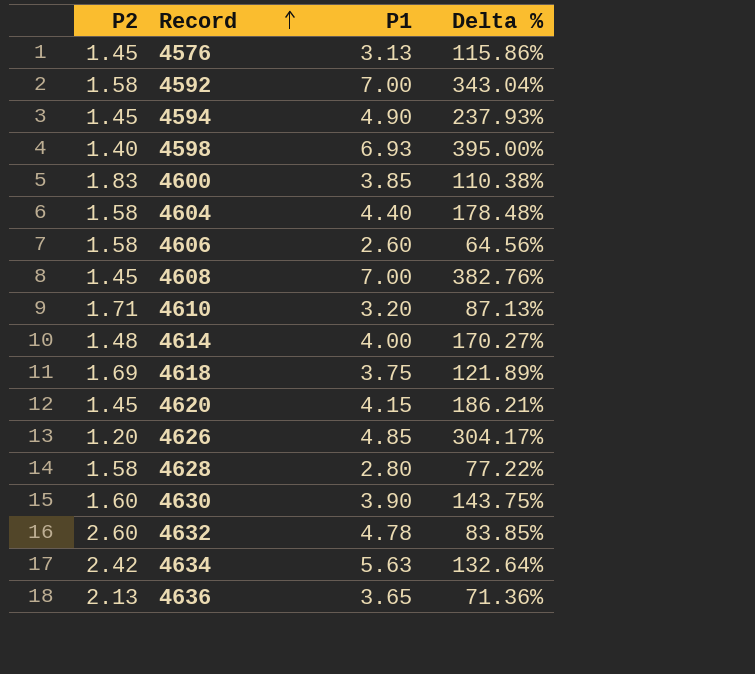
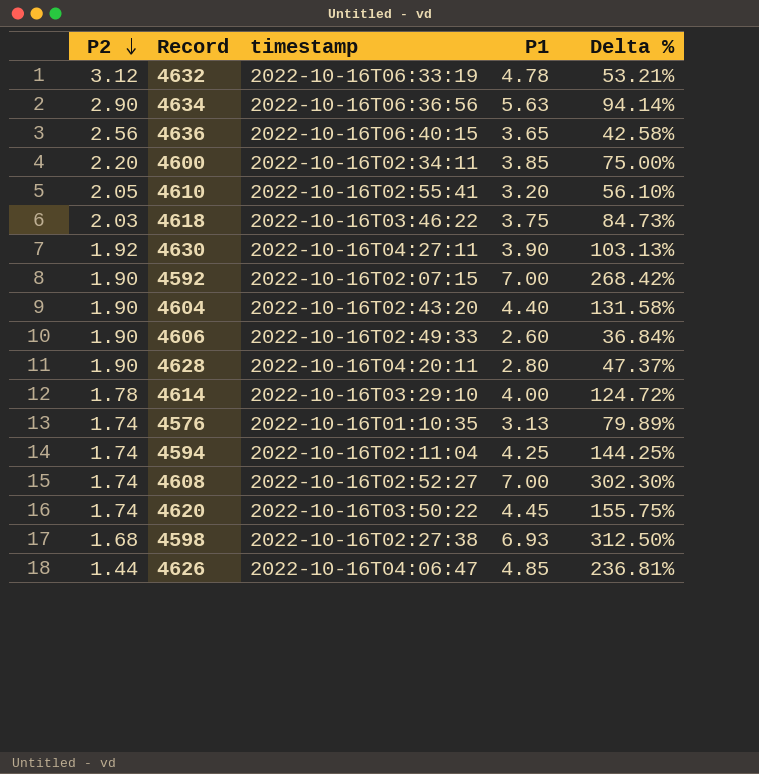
row order: Record ascending -> P2 descending
column timestamp | position: none -> 3
4632 | P2: 2.60 -> 3.12
4632 | Delta %: 83.85% -> 53.21%
4634 | P2: 2.42 -> 2.90
4634 | Delta %: 132.64% -> 94.14%
4636 | P2: 2.13 -> 2.56
4636 | Delta %: 71.36% -> 42.58%
4600 | P2: 1.83 -> 2.20
4600 | Delta %: 110.38% -> 75.00%
4610 | P2: 1.71 -> 2.05
4610 | Delta %: 87.13% -> 56.10%
4618 | P2: 1.69 -> 2.03
4618 | Delta %: 121.89% -> 84.73%
4630 | P2: 1.60 -> 1.92
4630 | Delta %: 143.75% -> 103.13%
4592 | P2: 1.58 -> 1.90
4592 | Delta %: 343.04% -> 268.42%
4604 | P2: 1.58 -> 1.90
4604 | Delta %: 178.48% -> 131.58%
4606 | P2: 1.58 -> 1.90
4606 | Delta %: 64.56% -> 36.84%
4628 | P2: 1.58 -> 1.90
4628 | Delta %: 77.22% -> 47.37%
4614 | P2: 1.48 -> 1.78
4614 | Delta %: 170.27% -> 124.72%
4576 | P2: 1.45 -> 1.74
4576 | Delta %: 115.86% -> 79.89%
4594 | P2: 1.45 -> 1.74
4594 | P1: 4.90 -> 4.25
4594 | Delta %: 237.93% -> 144.25%
4608 | P2: 1.45 -> 1.74
4608 | Delta %: 382.76% -> 302.30%
4620 | P2: 1.45 -> 1.74
4620 | P1: 4.15 -> 4.45
4620 | Delta %: 186.21% -> 155.75%
4598 | P2: 1.40 -> 1.68
4598 | Delta %: 395.00% -> 312.50%
4626 | P2: 1.20 -> 1.44
4626 | Delta %: 304.17% -> 236.81%

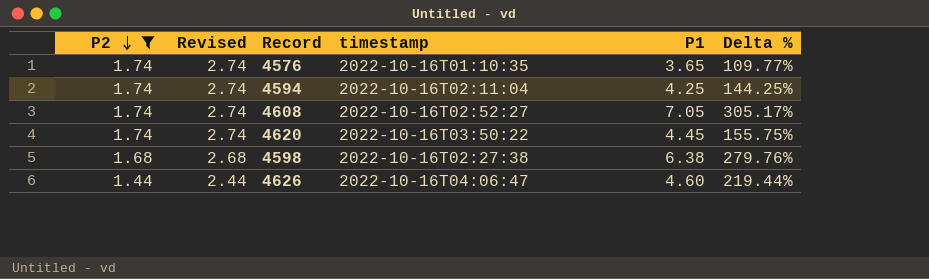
filter: none -> P2 <= 1.74
column Revised | formula: none -> [P2] + 1
4576 | P1: 3.13 -> 3.65
4576 | Delta %: 79.89% -> 109.77%
4608 | P1: 7.00 -> 7.05
4608 | Delta %: 302.30% -> 305.17%
4598 | P1: 6.93 -> 6.38
4598 | Delta %: 312.50% -> 279.76%
4626 | P1: 4.85 -> 4.60
4626 | Delta %: 236.81% -> 219.44%

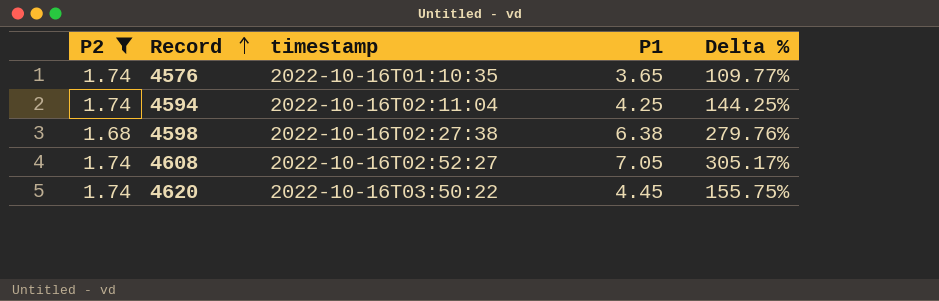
row order: P2 descending -> Record ascending
column Revised | formula: [P2] + 1 -> none
row 4626: 1.44 | 2.44 | 2022-10-16T04:06:47 | 4.60 | 219.44% -> none

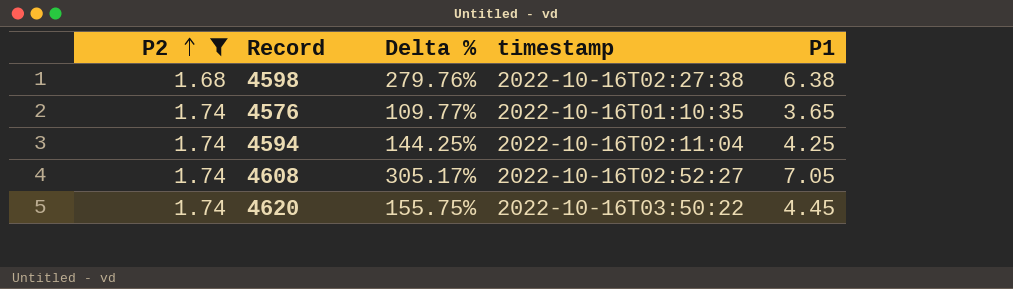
row order: Record ascending -> P2 ascending
column Delta % | position: 5 -> 3

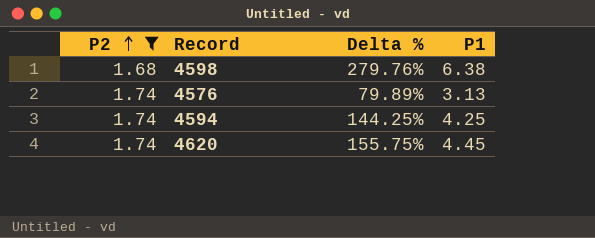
column timestamp | position: 4 -> none
row 4608: 1.74 | 305.17% | 2022-10-16T02:52:27 | 7.05 -> none
4576 | Delta %: 109.77% -> 79.89%
4576 | P1: 3.65 -> 3.13

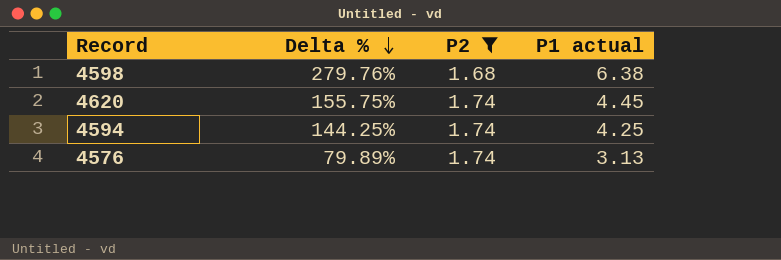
row order: P2 ascending -> Delta % descending
column P2 | position: 1 -> 3
column name: P1 -> P1 actual

